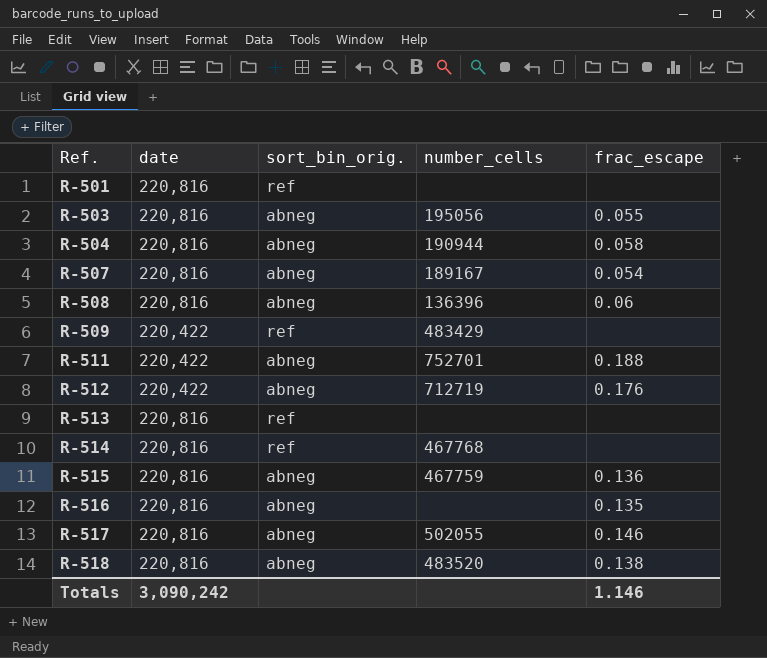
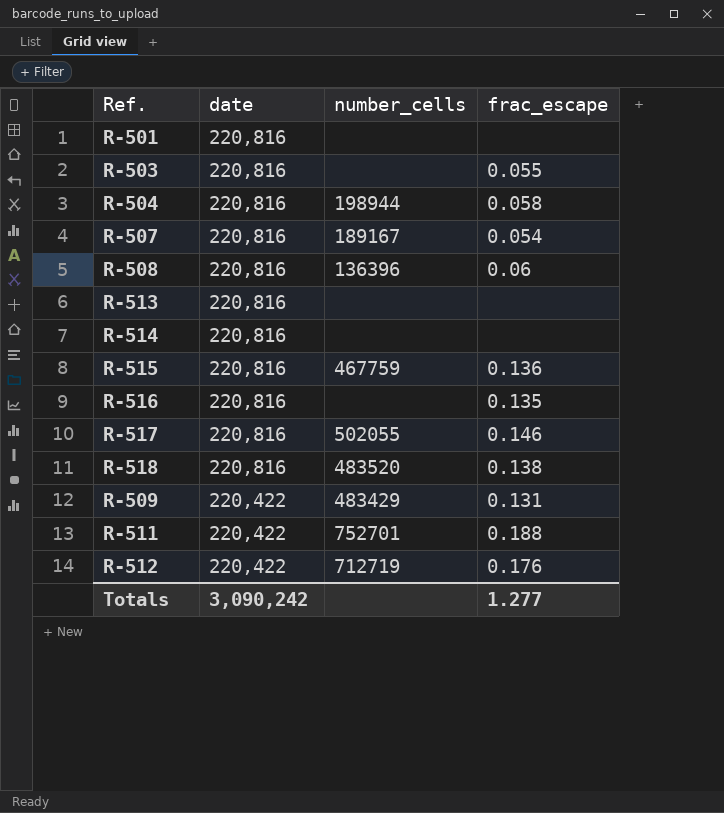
row order: Ref. ascending -> date descending
column sort_bin_orig. | position: 3 -> none
R-503 | number_cells: 195056 -> none
R-504 | number_cells: 190944 -> 198944
R-514 | number_cells: 467768 -> none
R-509 | frac_escape: none -> 0.131
Totals | frac_escape: 1.146 -> 1.277

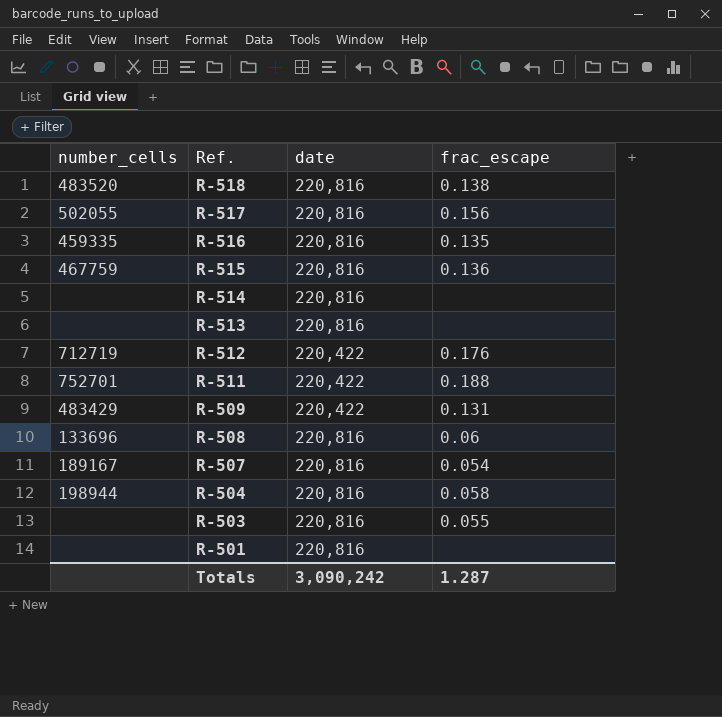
row order: date descending -> Ref. descending
column number_cells | position: 3 -> 1
R-517 | frac_escape: 0.146 -> 0.156
R-516 | number_cells: none -> 459335
R-508 | number_cells: 136396 -> 133696
Totals | frac_escape: 1.277 -> 1.287

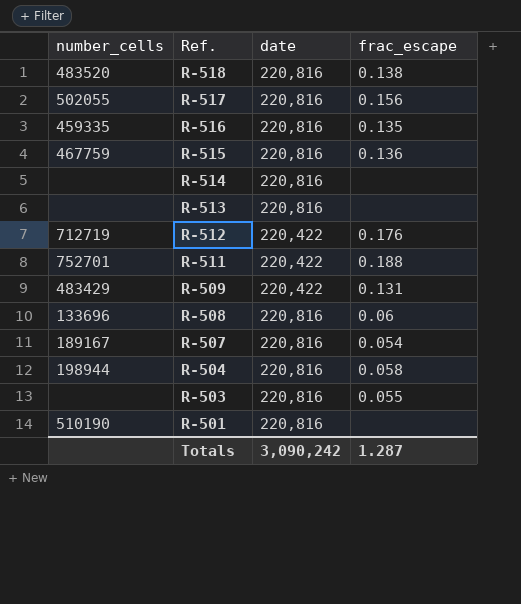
R-501 | number_cells: none -> 510190

